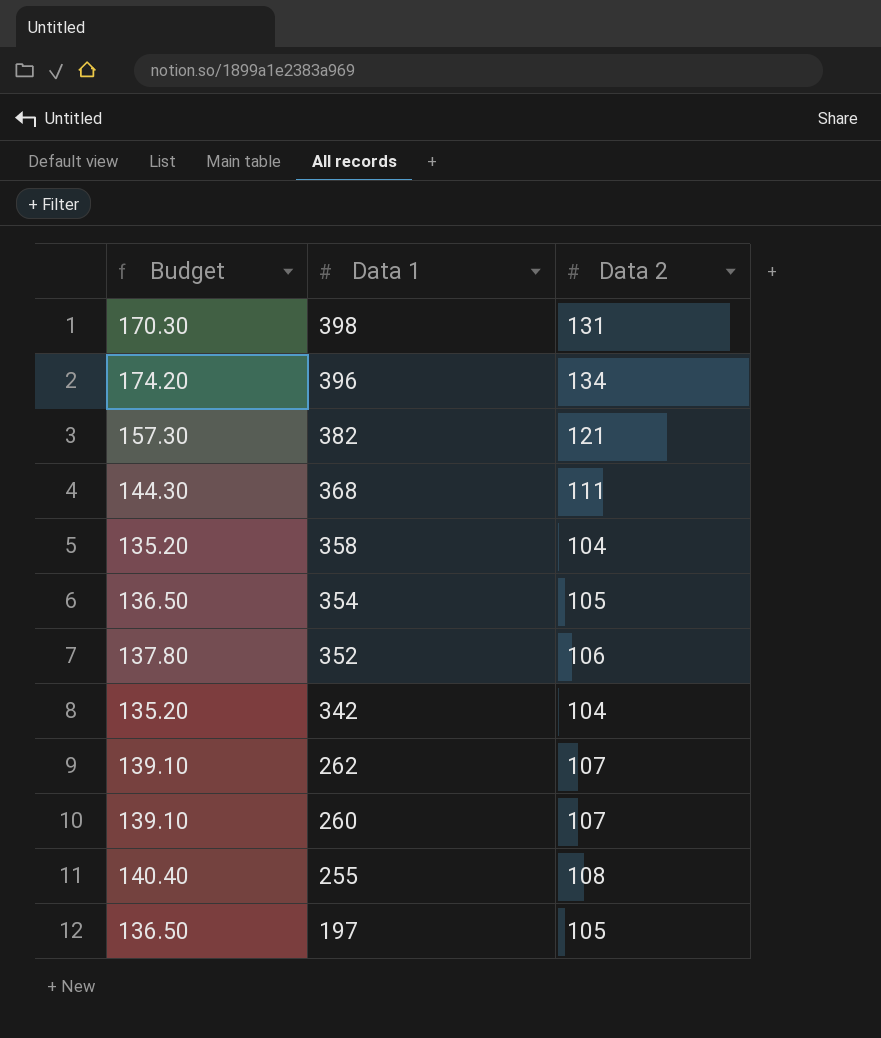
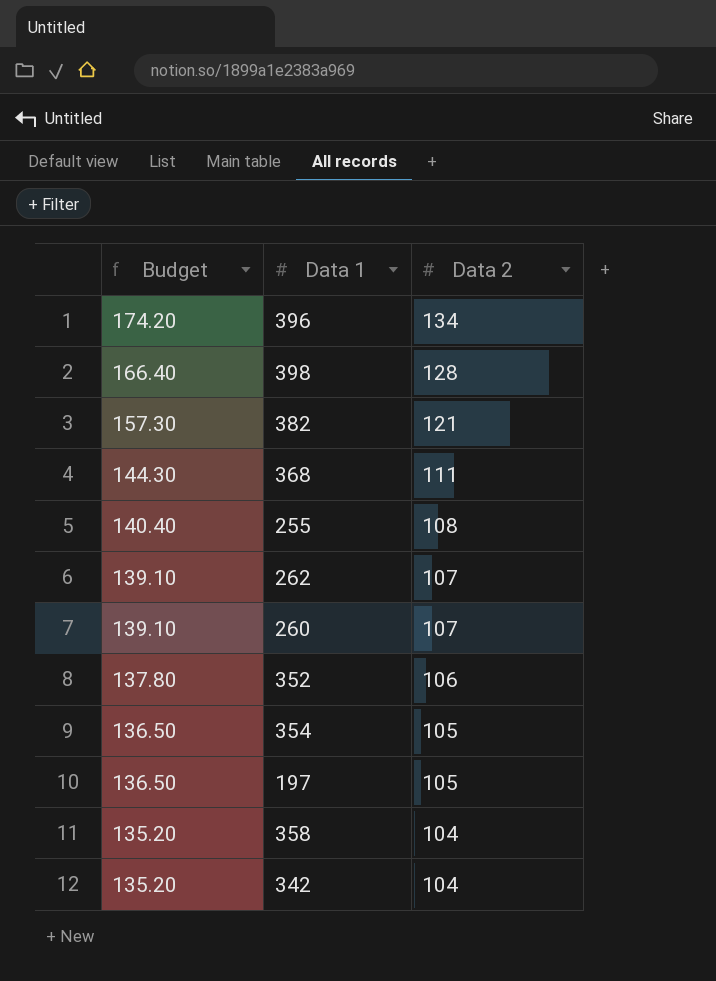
row order: Data 1 descending -> Budget descending
398 | Budget: 170.30 -> 166.40
398 | Data 2: 131 -> 128

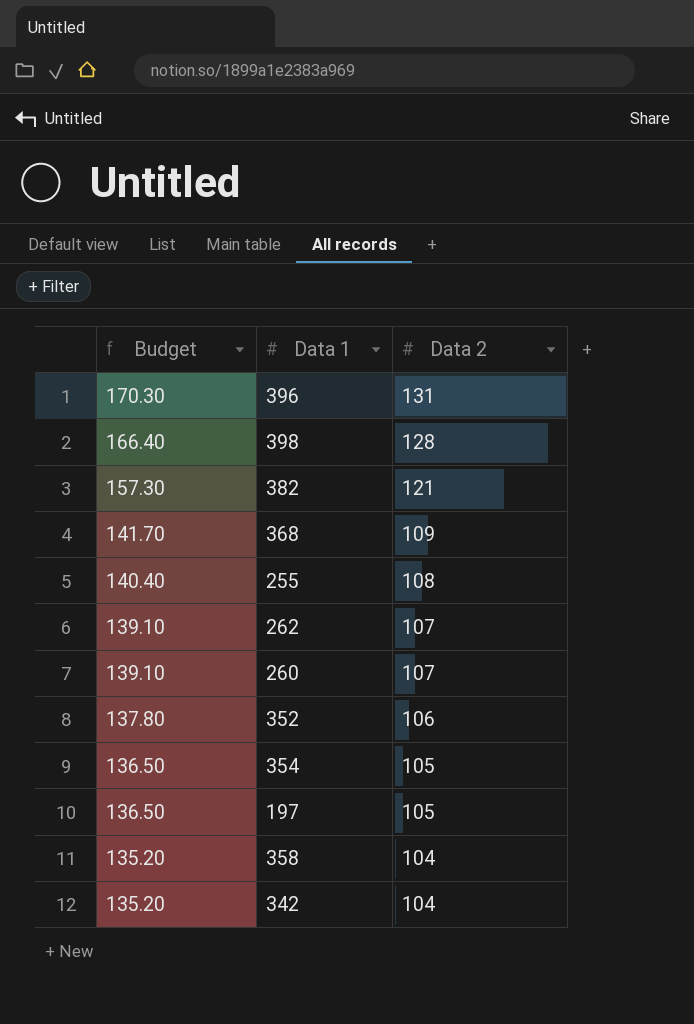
396 | Budget: 174.20 -> 170.30
396 | Data 2: 134 -> 131
368 | Budget: 144.30 -> 141.70
368 | Data 2: 111 -> 109

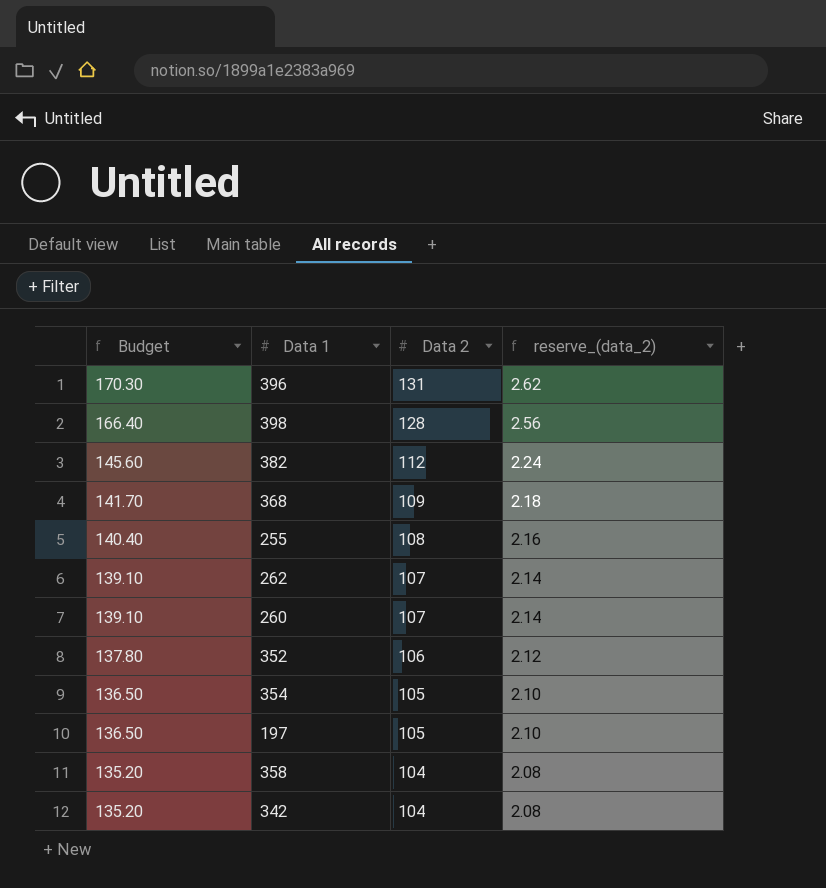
column reserve_(data_2) | formula: none -> [Data 2] * 0.02
382 | Budget: 157.30 -> 145.60
382 | Data 2: 121 -> 112

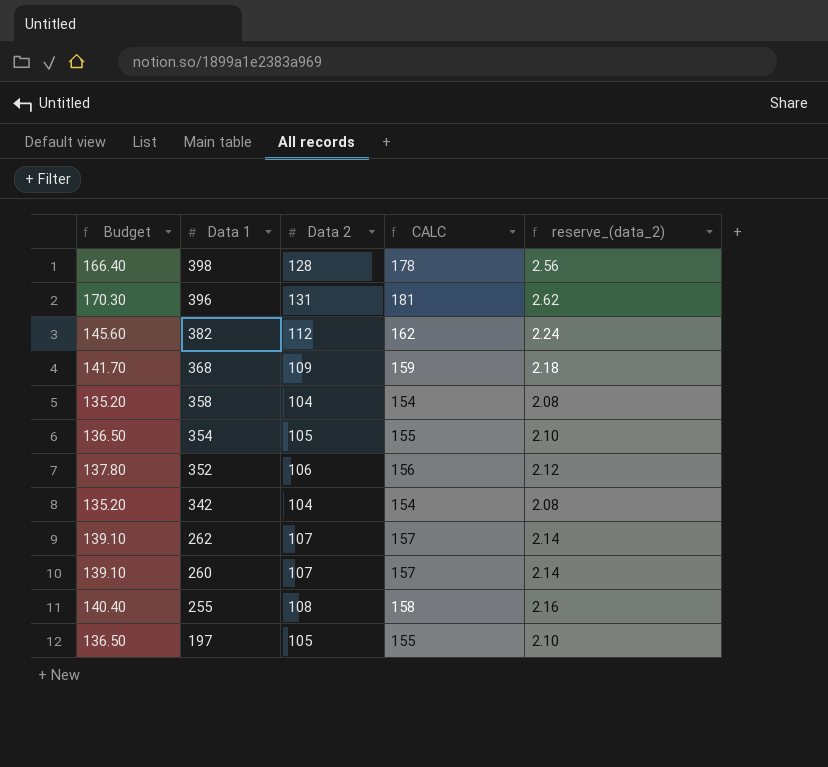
row order: Budget descending -> Data 1 descending
column CALC | formula: none -> [Data 2] + 50

